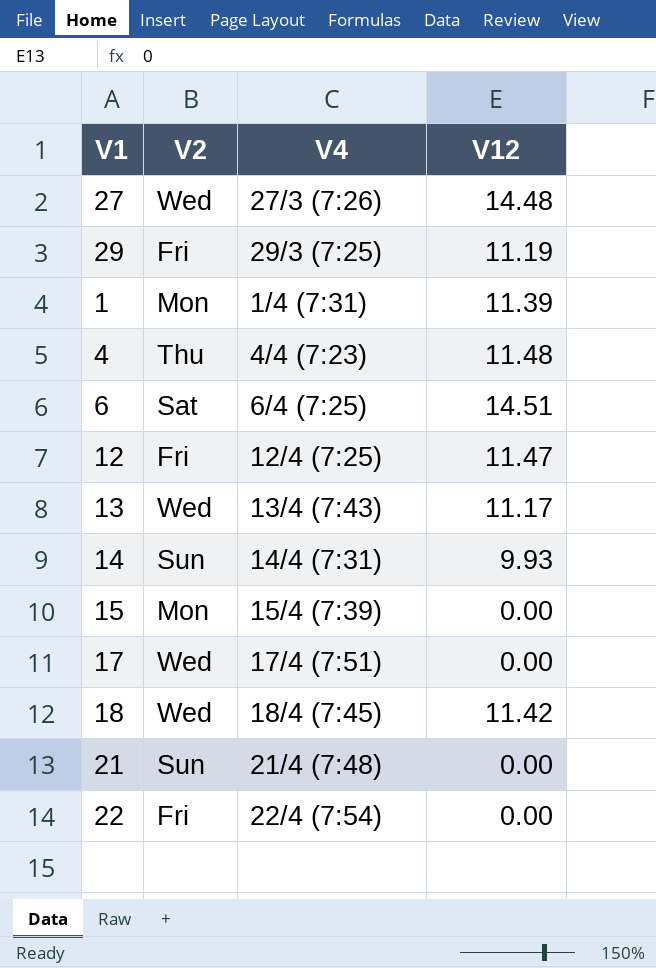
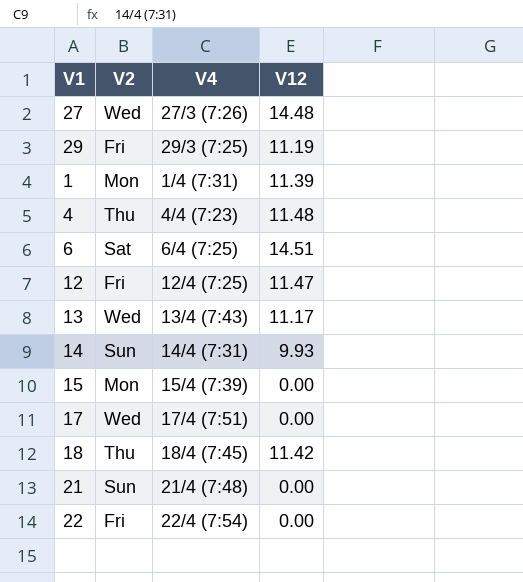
18 | V2: Wed -> Thu

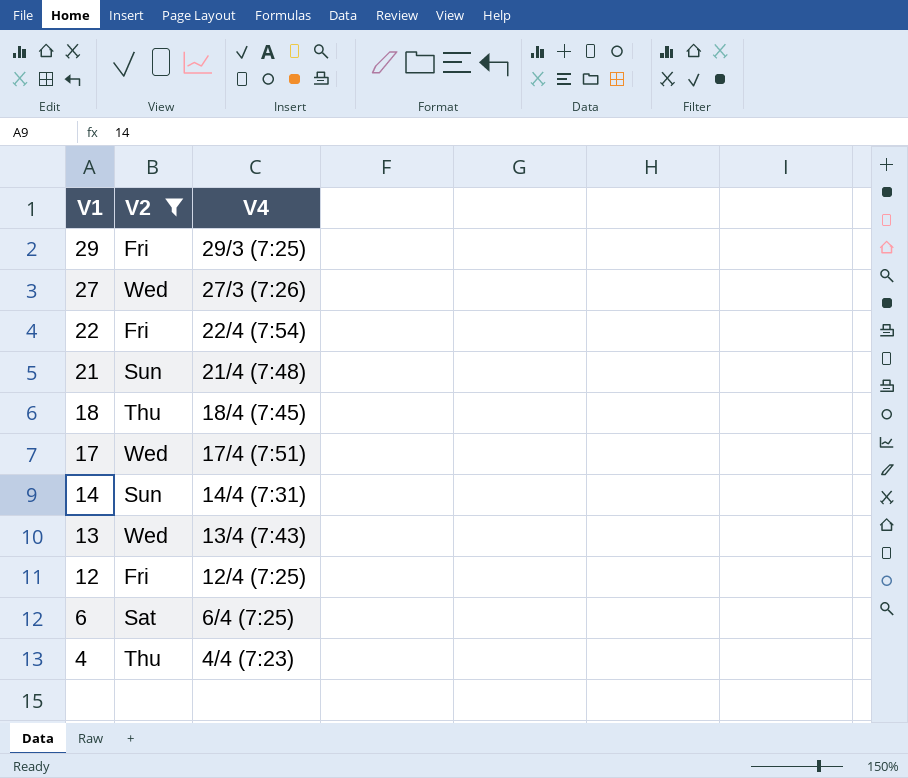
filter: none -> V2 != Mon
row order: none -> V1 descending
column V12 | position: 4 -> none

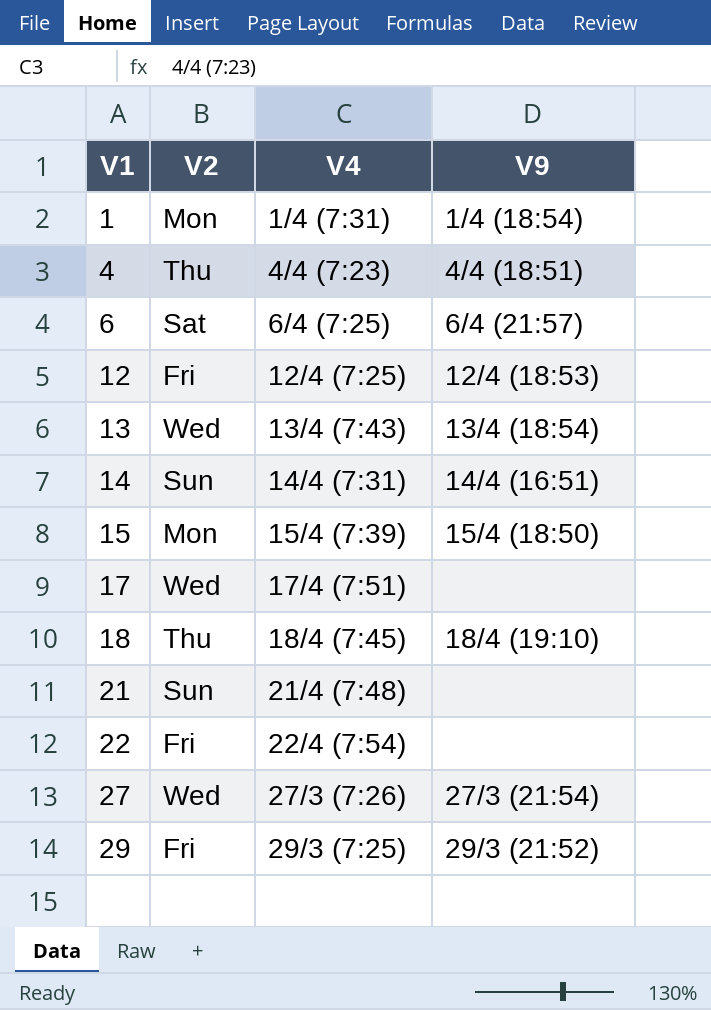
filter: V2 != Mon -> none
row order: V1 descending -> V1 ascending
column V9 | position: none -> 4

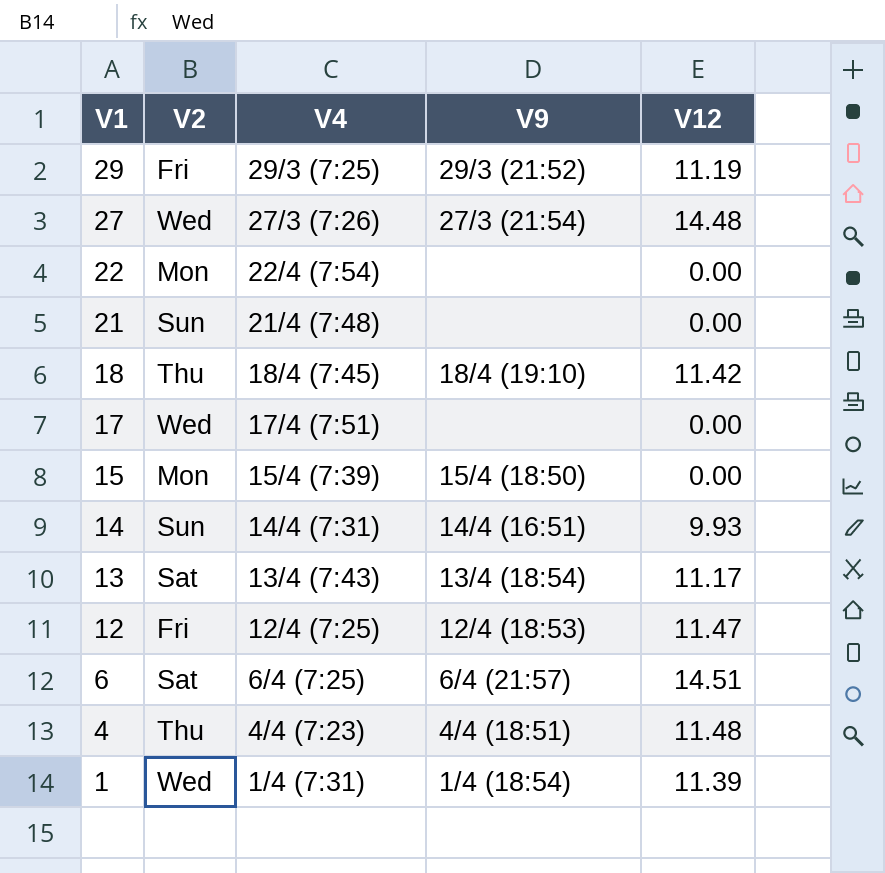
row order: V1 ascending -> V1 descending
column V12 | position: none -> 5
22 | V2: Fri -> Mon
13 | V2: Wed -> Sat
1 | V2: Mon -> Wed

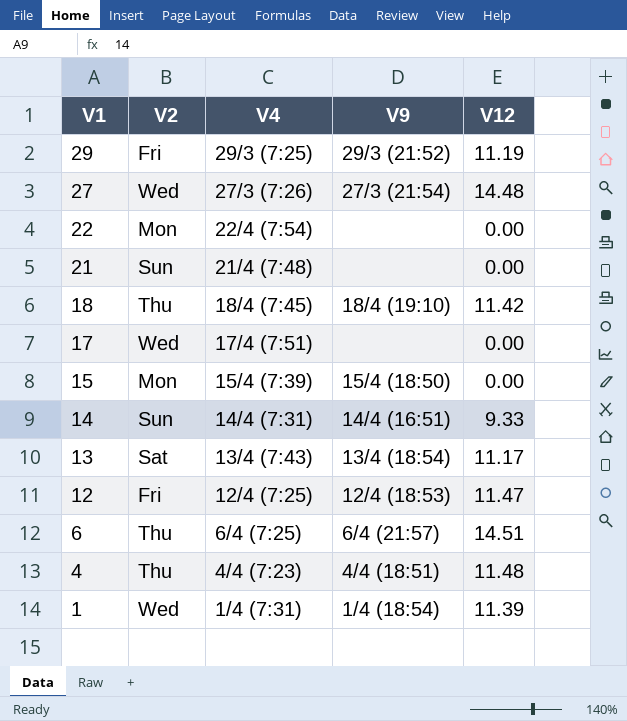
14 | V12: 9.93 -> 9.33
6 | V2: Sat -> Thu

